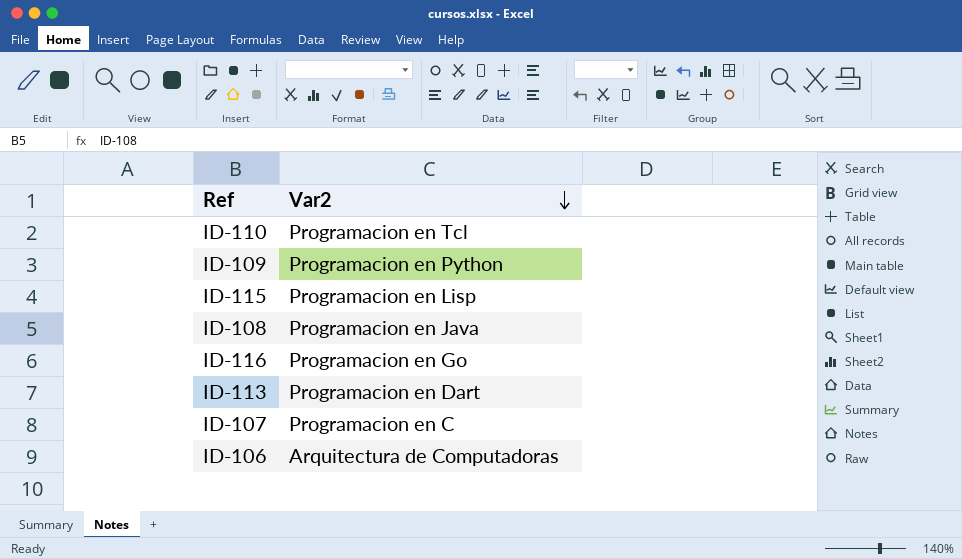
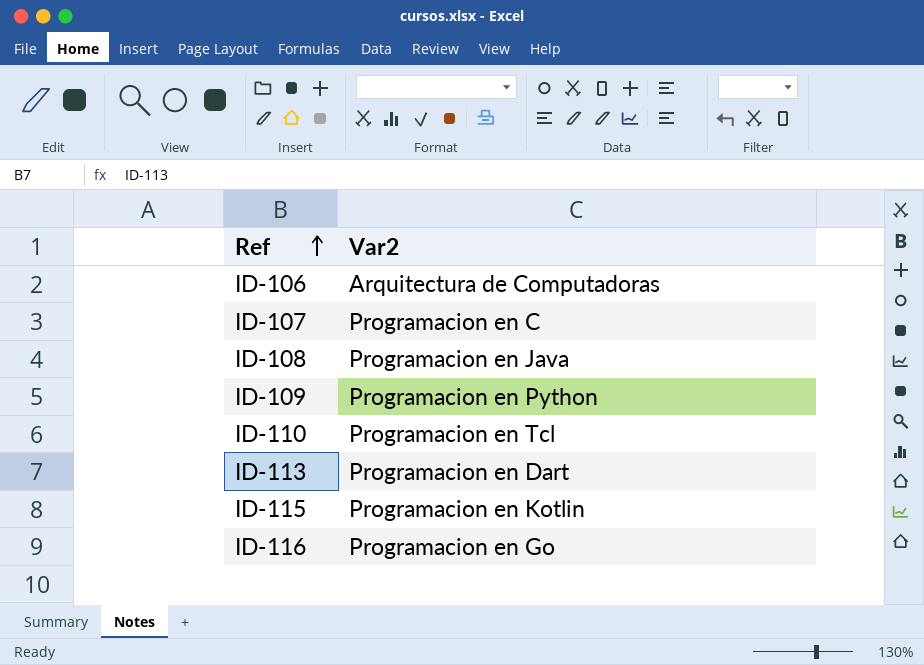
row order: Var2 descending -> Ref ascending
ID-115 | Var2: Programacion en Lisp -> Programacion en Kotlin

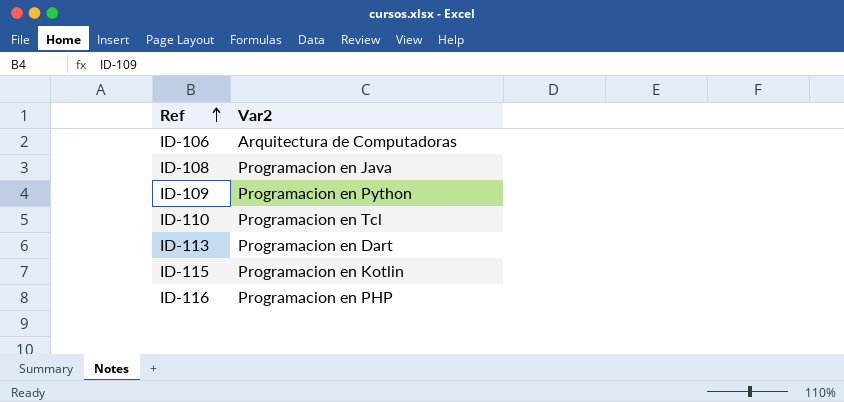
row ID-107: Programacion en C -> none
ID-116 | Var2: Programacion en Go -> Programacion en PHP

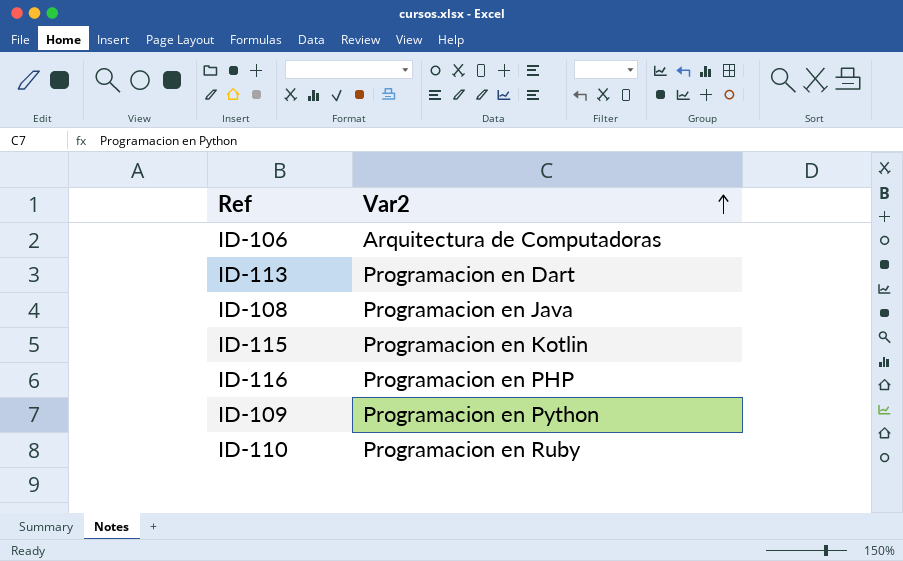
row order: Ref ascending -> Var2 ascending
ID-110 | Var2: Programacion en Tcl -> Programacion en Ruby

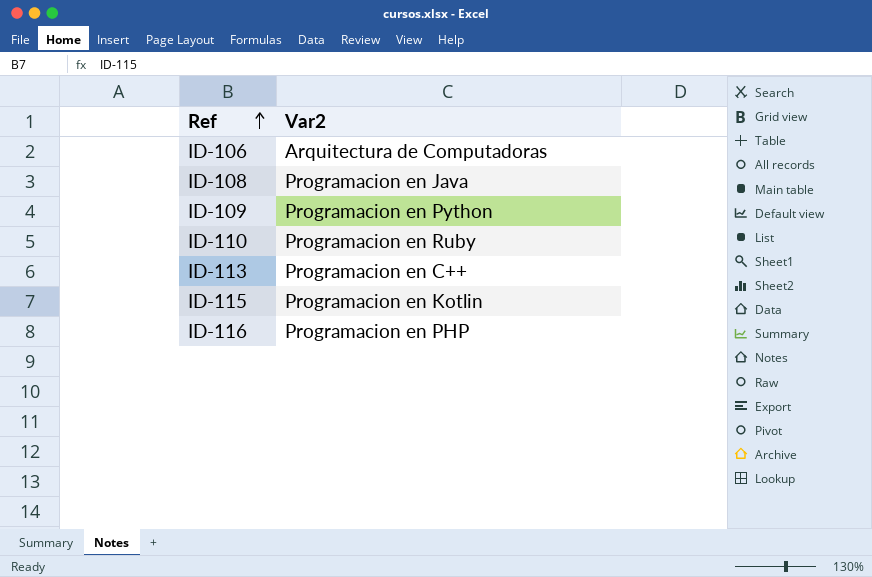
row order: Var2 ascending -> Ref ascending
ID-113 | Var2: Programacion en Dart -> Programacion en C++

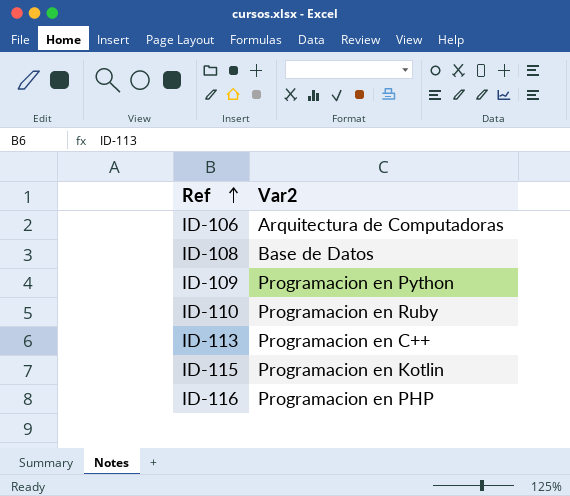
ID-108 | Var2: Programacion en Java -> Base de Datos

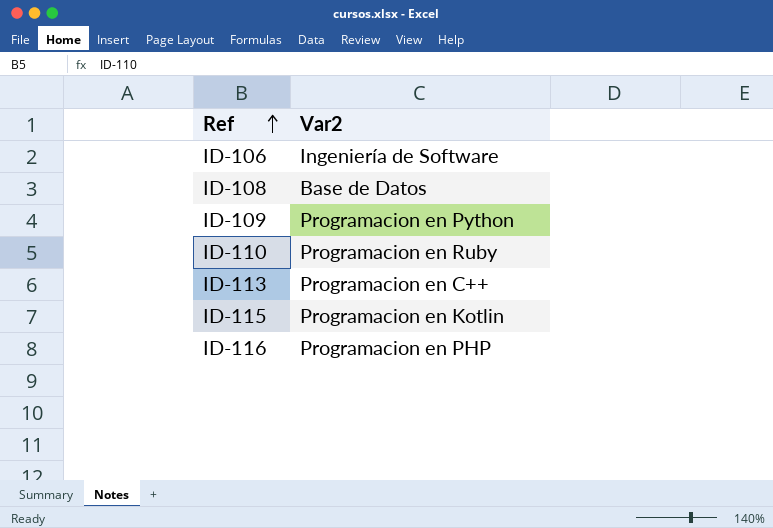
ID-106 | Var2: Arquitectura de Computadoras -> Ingeniería de Software

